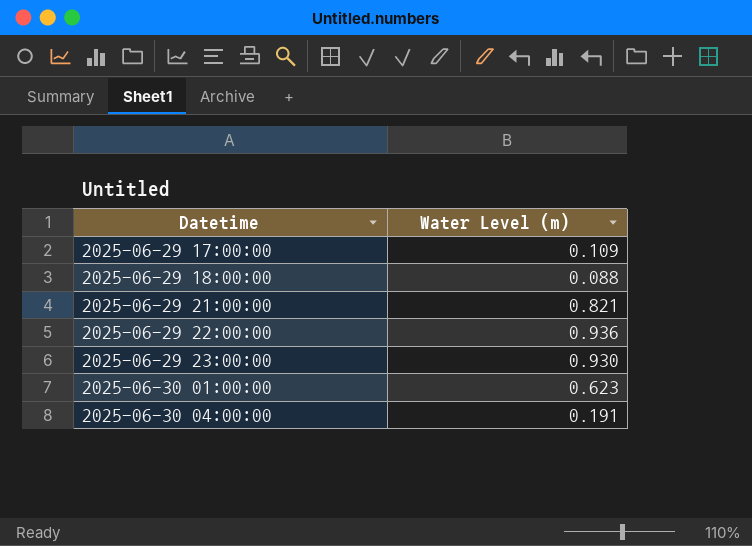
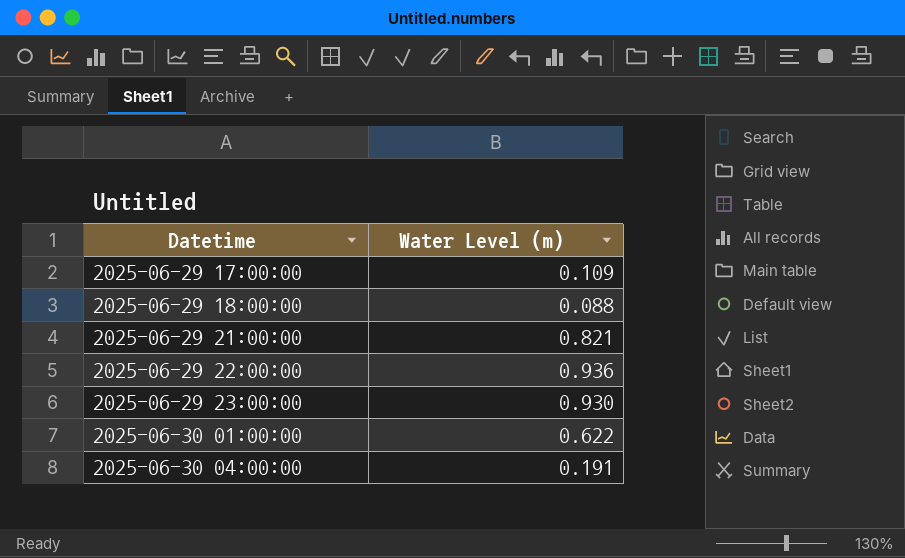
2025-06-30 01:00:00 | Water Level (m): 0.623 -> 0.622

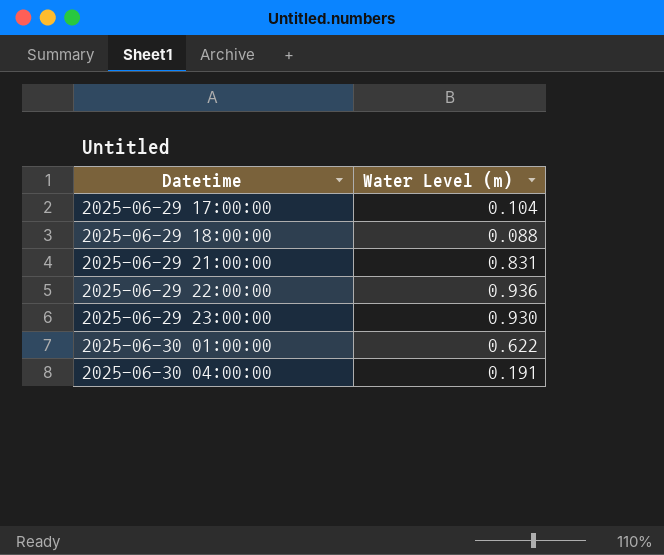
2025-06-29 17:00:00 | Water Level (m): 0.109 -> 0.104
2025-06-29 21:00:00 | Water Level (m): 0.821 -> 0.831

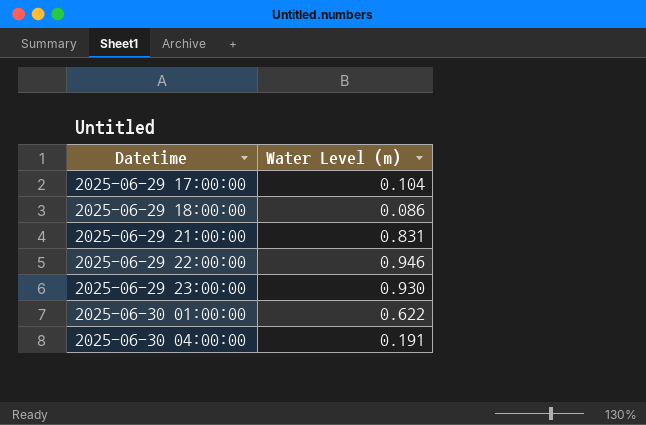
2025-06-29 18:00:00 | Water Level (m): 0.088 -> 0.086
2025-06-29 22:00:00 | Water Level (m): 0.936 -> 0.946

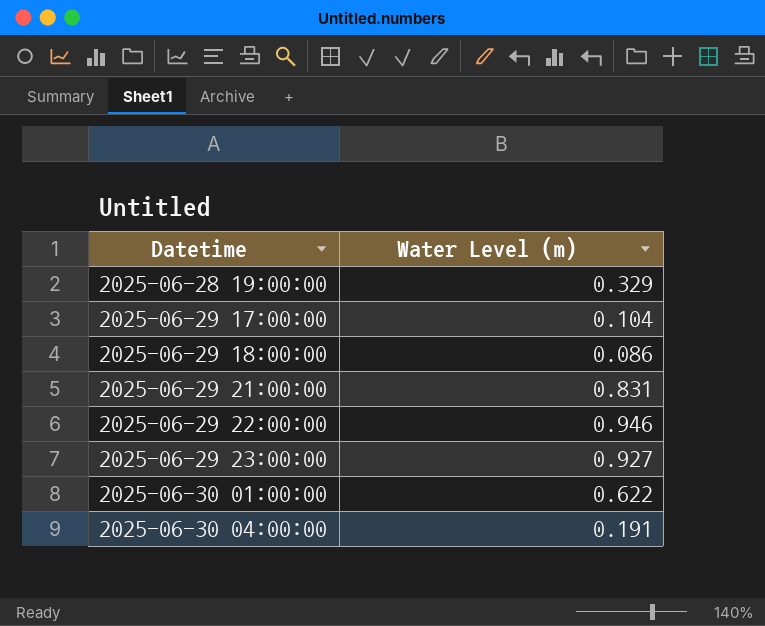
row 2025-06-28 19:00:00: none -> 0.329
2025-06-29 23:00:00 | Water Level (m): 0.930 -> 0.927

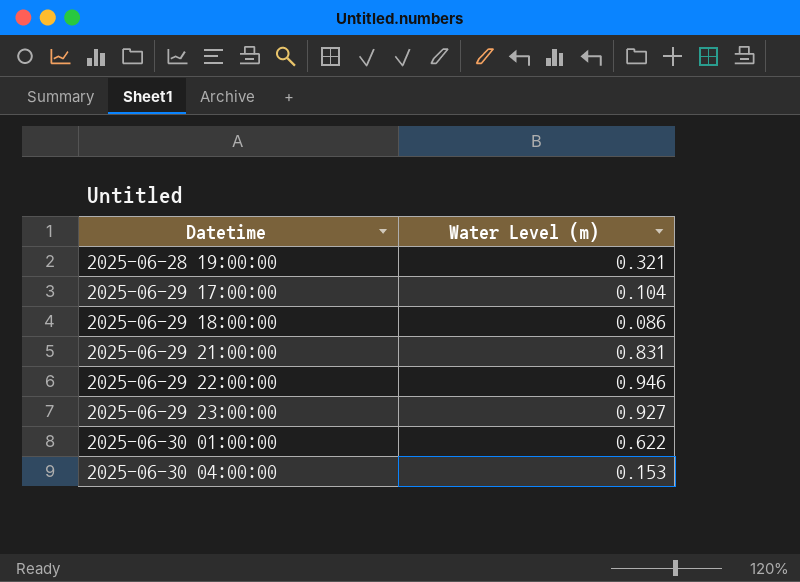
2025-06-28 19:00:00 | Water Level (m): 0.329 -> 0.321
2025-06-30 04:00:00 | Water Level (m): 0.191 -> 0.153

